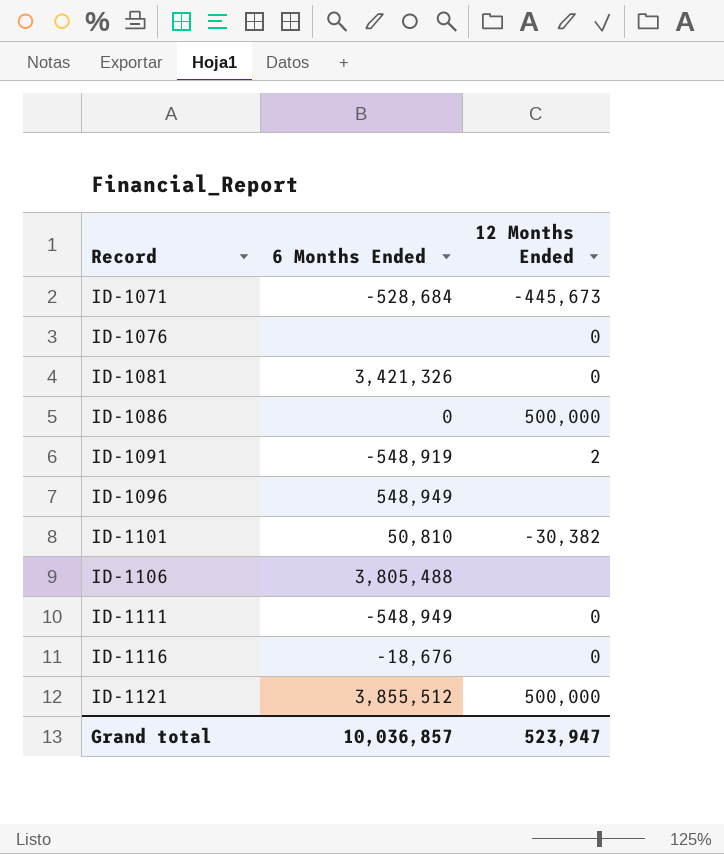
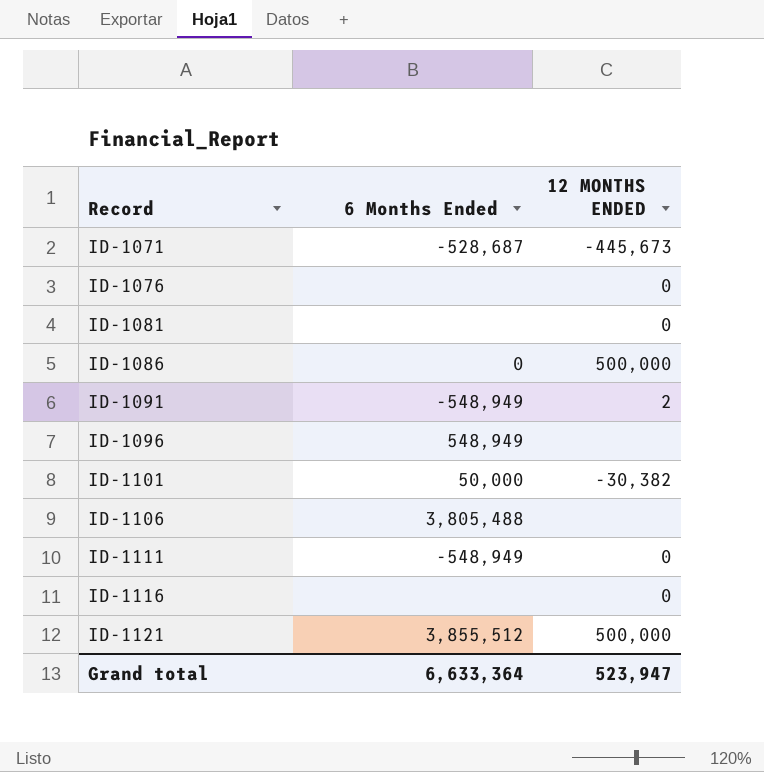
column name: 12 Months Ended -> 12 MONTHS ENDED
ID-1071 | 6 Months Ended: -528,684 -> -528,687
ID-1081 | 6 Months Ended: 3,421,326 -> none
ID-1091 | 6 Months Ended: -548,919 -> -548,949
ID-1101 | 6 Months Ended: 50,810 -> 50,000
ID-1116 | 6 Months Ended: -18,676 -> none
Grand total | 6 Months Ended: 10,036,857 -> 6,633,364

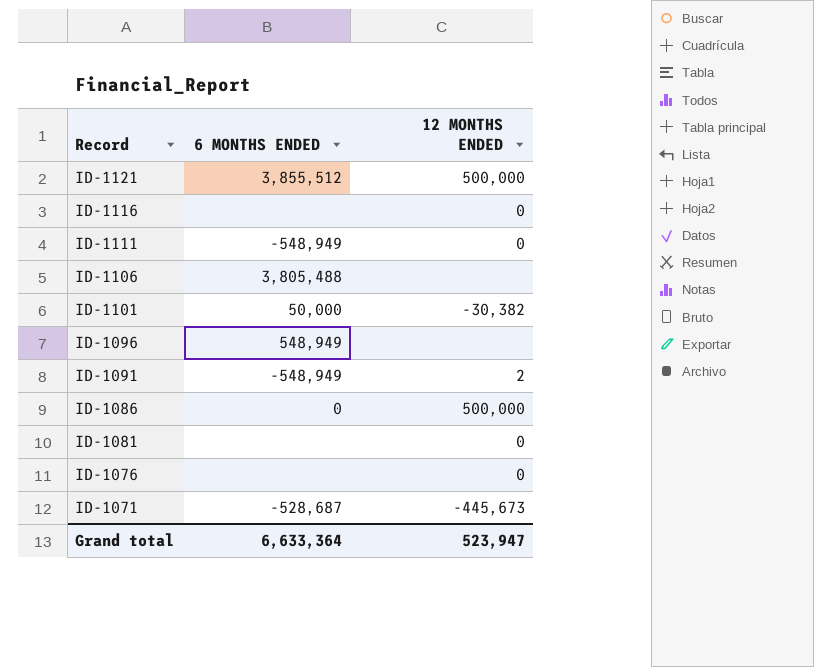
row order: Record ascending -> Record descending
column name: 6 Months Ended -> 6 MONTHS ENDED

